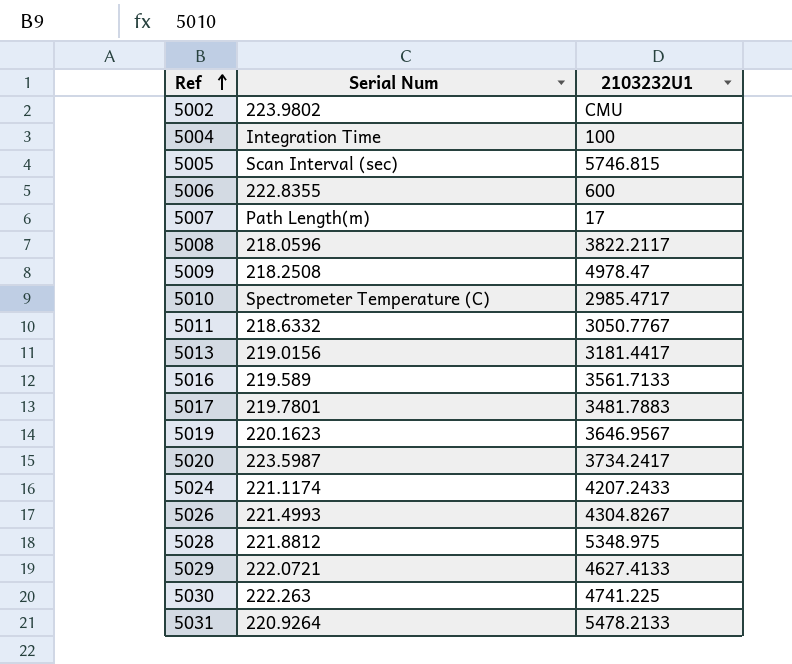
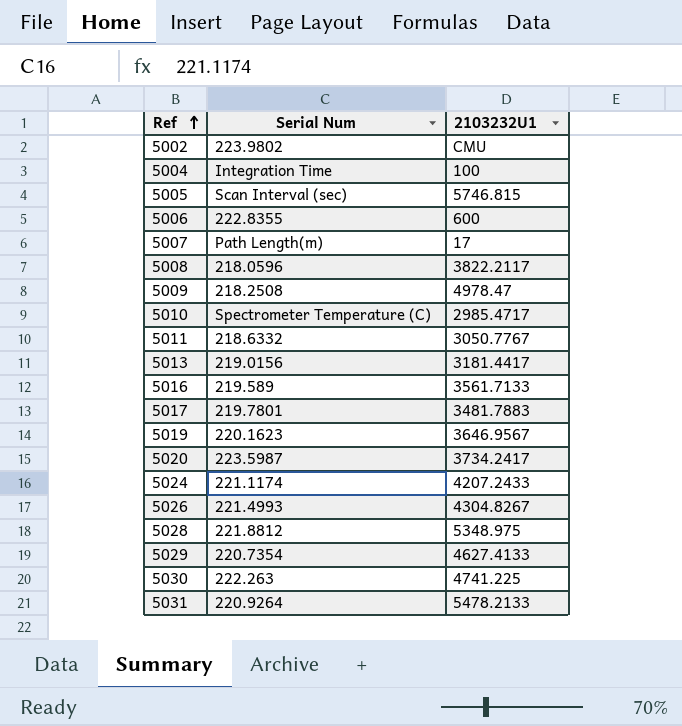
5029 | Serial Num: 222.0721 -> 220.7354

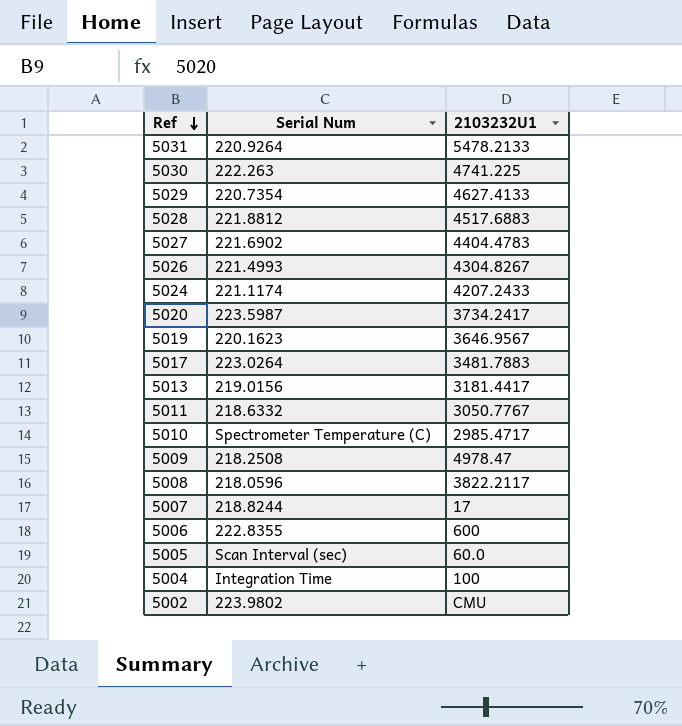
row order: Ref ascending -> Ref descending
row 5016: 219.589 | 3561.7133 -> none
5028 | 2103232U1: 5348.975 -> 4517.6883
row 5027: none -> 221.6902 | 4404.4783
5017 | Serial Num: 219.7801 -> 223.0264
5007 | Serial Num: Path Length(m) -> 218.8244
5005 | 2103232U1: 5746.815 -> 60.0

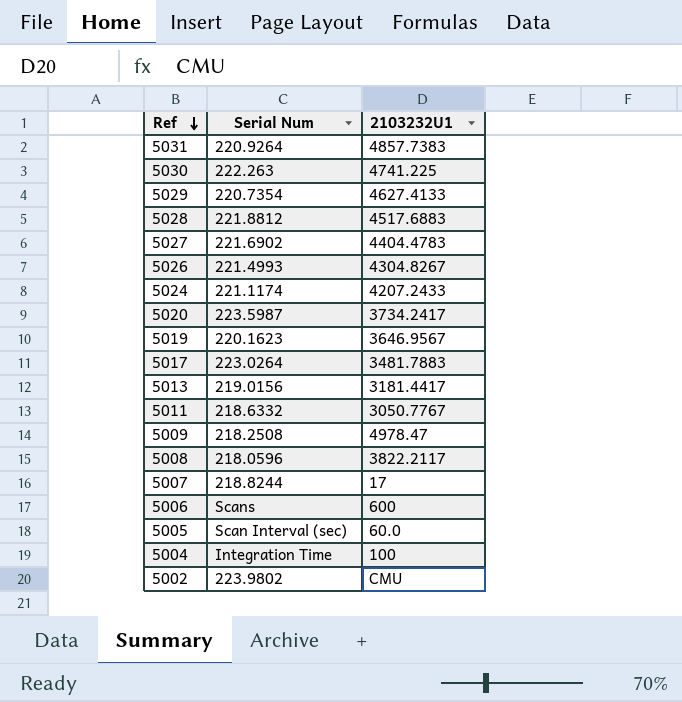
row 5010: Spectrometer Temperature (C) | 2985.4717 -> none
5031 | 2103232U1: 5478.2133 -> 4857.7383
5006 | Serial Num: 222.8355 -> Scans

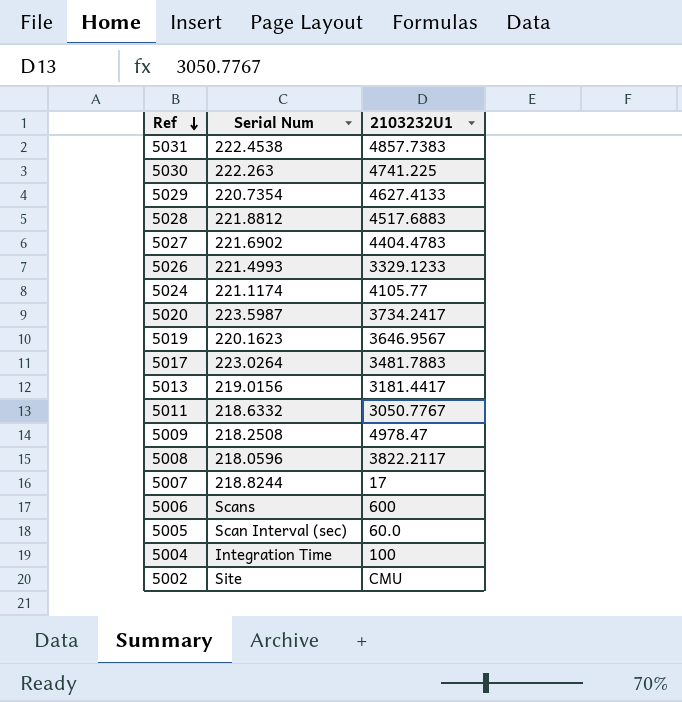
5031 | Serial Num: 220.9264 -> 222.4538
5026 | 2103232U1: 4304.8267 -> 3329.1233
5024 | 2103232U1: 4207.2433 -> 4105.77
5002 | Serial Num: 223.9802 -> Site

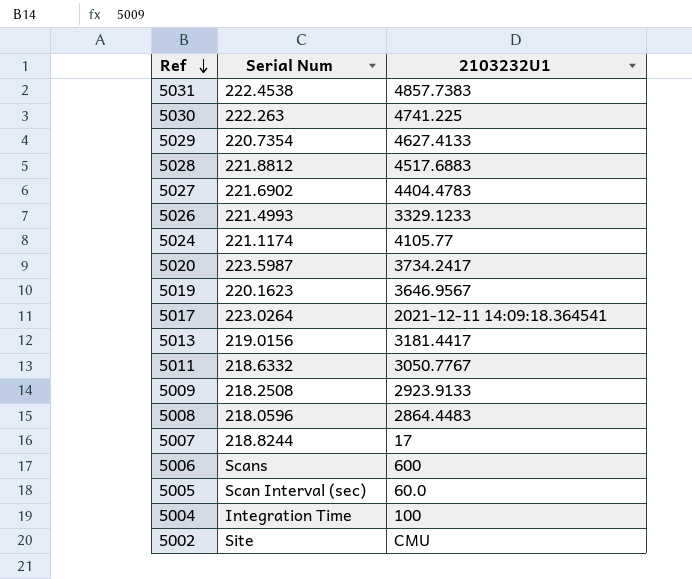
5017 | 2103232U1: 3481.7883 -> 2021-12-11 14:09:18.364541
5009 | 2103232U1: 4978.47 -> 2923.9133
5008 | 2103232U1: 3822.2117 -> 2864.4483

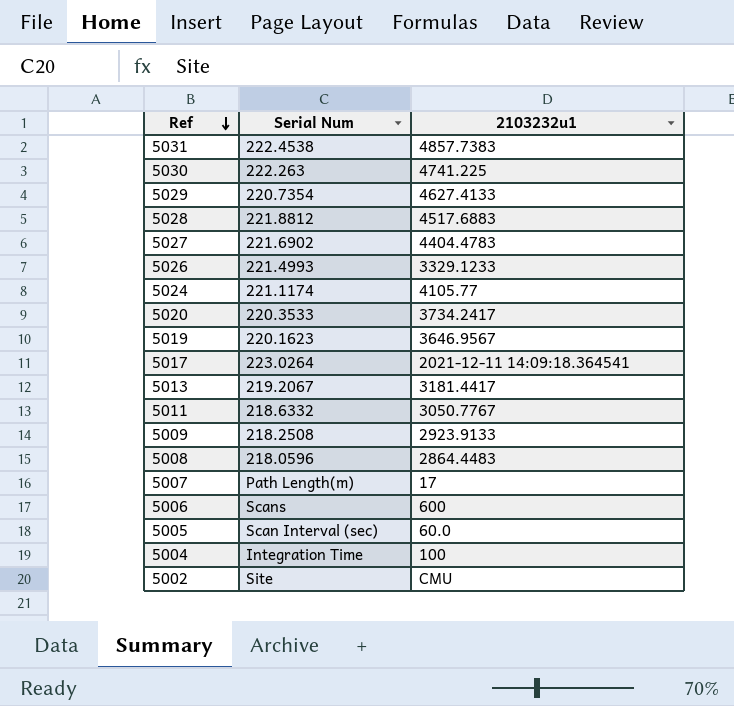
column name: 2103232U1 -> 2103232u1
5020 | Serial Num: 223.5987 -> 220.3533
5013 | Serial Num: 219.0156 -> 219.2067
5007 | Serial Num: 218.8244 -> Path Length(m)

